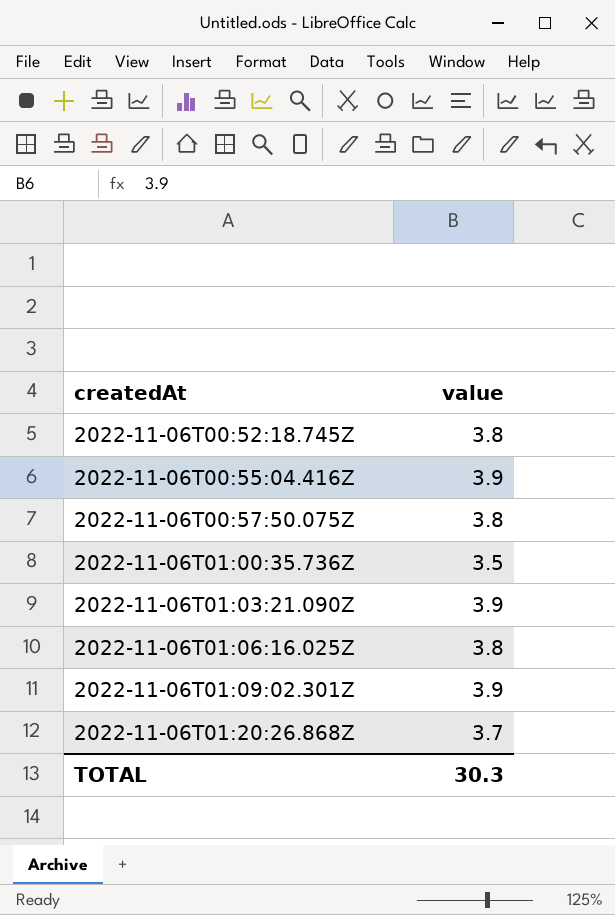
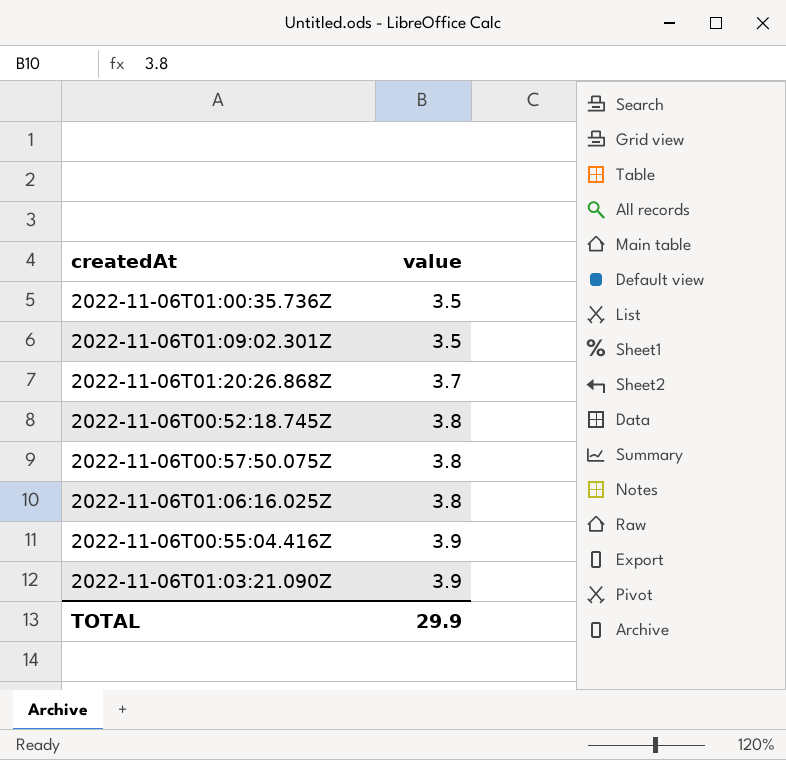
row order: createdAt ascending -> value ascending
2022-11-06T01:09:02.301Z | value: 3.9 -> 3.5
TOTAL | value: 30.3 -> 29.9

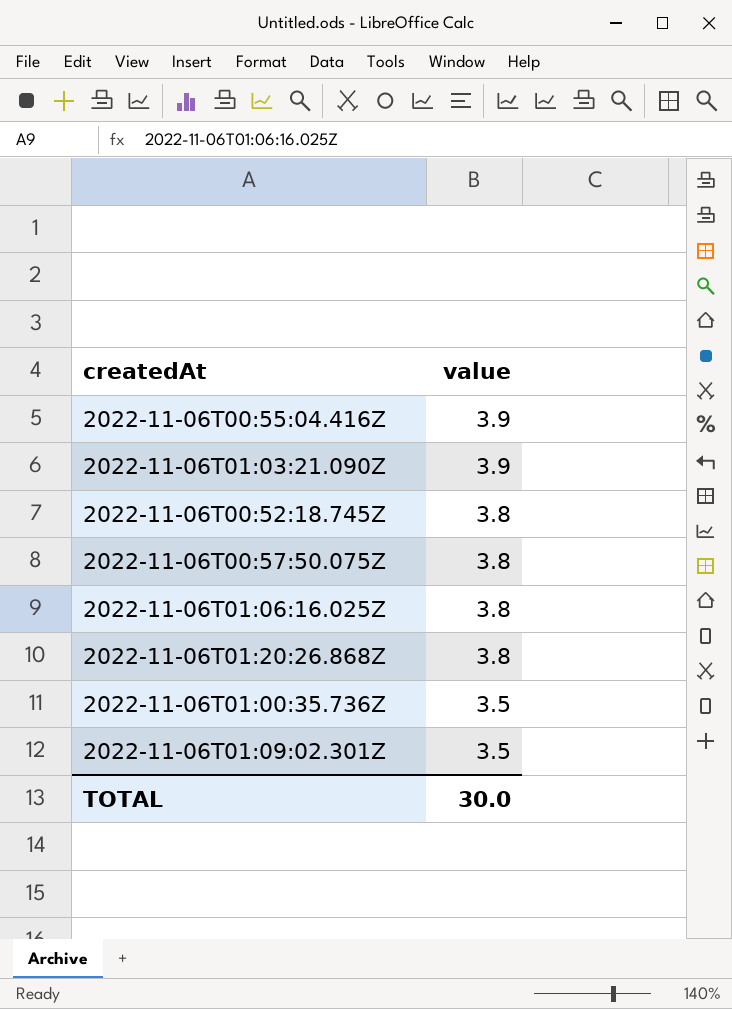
row order: value ascending -> value descending
2022-11-06T01:20:26.868Z | value: 3.7 -> 3.8
TOTAL | value: 29.9 -> 30.0

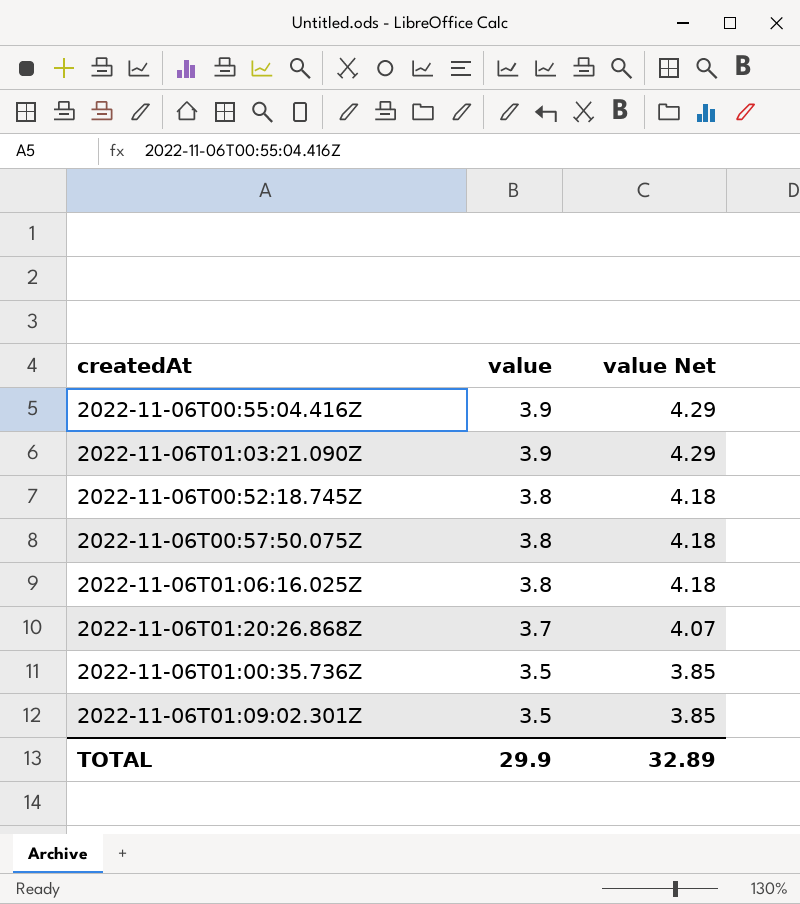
column value Net | formula: none -> [value] * 1.1
2022-11-06T01:20:26.868Z | value: 3.8 -> 3.7
TOTAL | value: 30.0 -> 29.9

